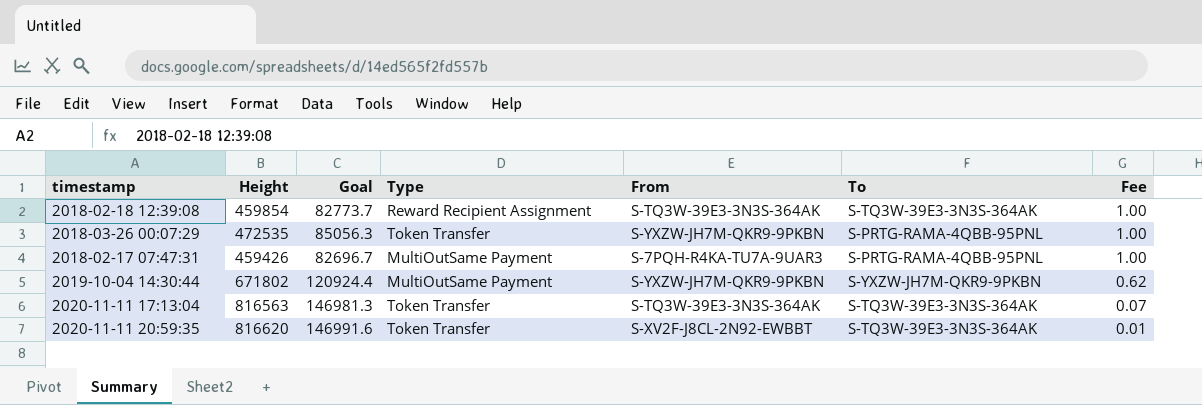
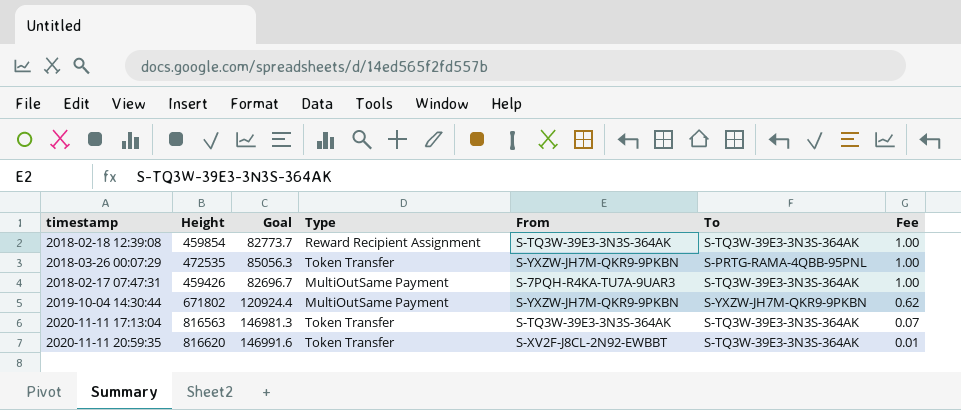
2018-02-17 07:47:31 | To: S-PRTG-RAMA-4QBB-95PNL -> S-TQ3W-39E3-3N3S-364AK

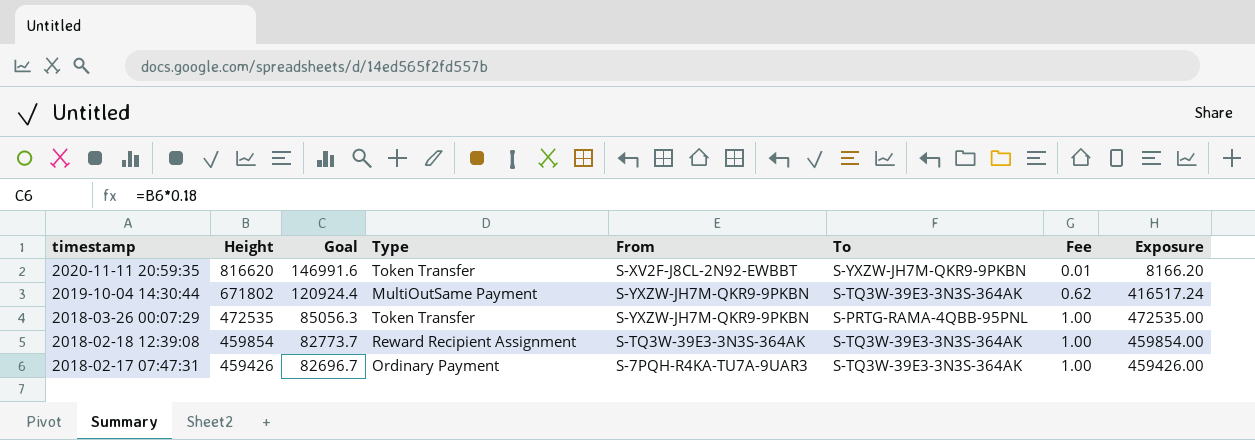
row order: Fee descending -> timestamp descending
column Exposure | formula: none -> [Height] * [Fee]
row 2020-11-11 17:13:04: 816563 | 146981.3 | Token Transfer | S-TQ3W-39E3-3N3S-364AK | S-TQ3W-39E3-3N3S-364AK | 0.07 -> none
2020-11-11 20:59:35 | To: S-TQ3W-39E3-3N3S-364AK -> S-YXZW-JH7M-QKR9-9PKBN
2019-10-04 14:30:44 | To: S-YXZW-JH7M-QKR9-9PKBN -> S-TQ3W-39E3-3N3S-364AK
2018-02-17 07:47:31 | Type: MultiOutSame Payment -> Ordinary Payment

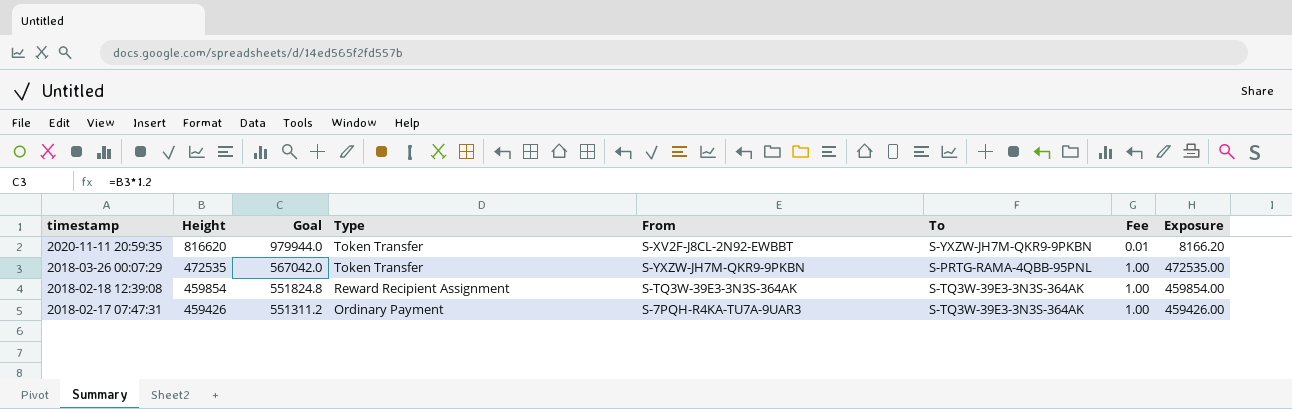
column Goal | formula: [Height] * 0.18 -> [Height] * 1.2
row 2019-10-04 14:30:44: 671802 | 120924.4 | MultiOutSame Payment | S-YXZW-JH7M-QKR9-9PKBN | S-TQ3W-39E3-3N3S-364AK | 0.62 | 416517.24 -> none

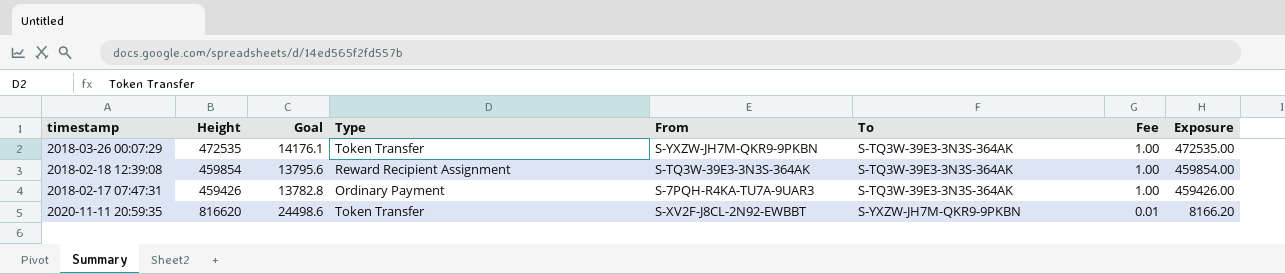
row order: timestamp descending -> To ascending
column Goal | formula: [Height] * 1.2 -> [Height] * 0.03
2018-03-26 00:07:29 | To: S-PRTG-RAMA-4QBB-95PNL -> S-TQ3W-39E3-3N3S-364AK

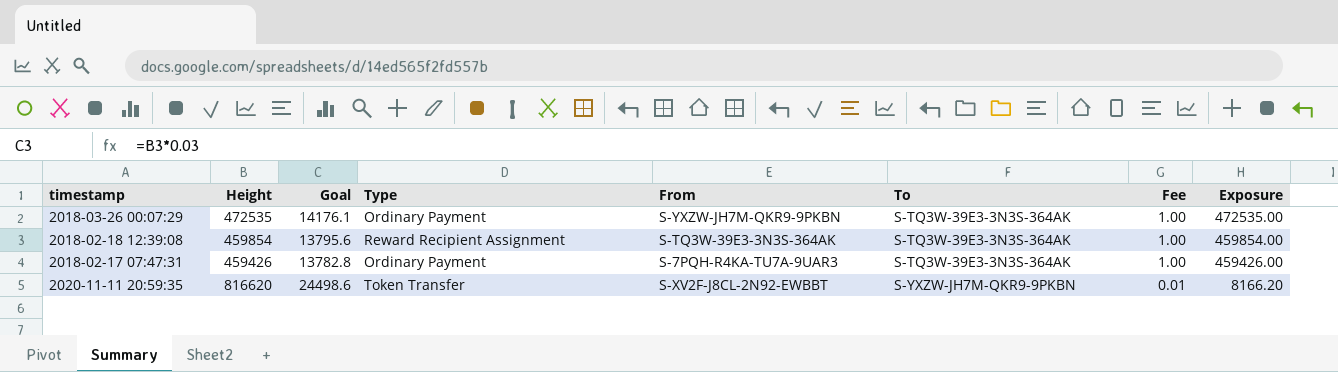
2018-03-26 00:07:29 | Type: Token Transfer -> Ordinary Payment

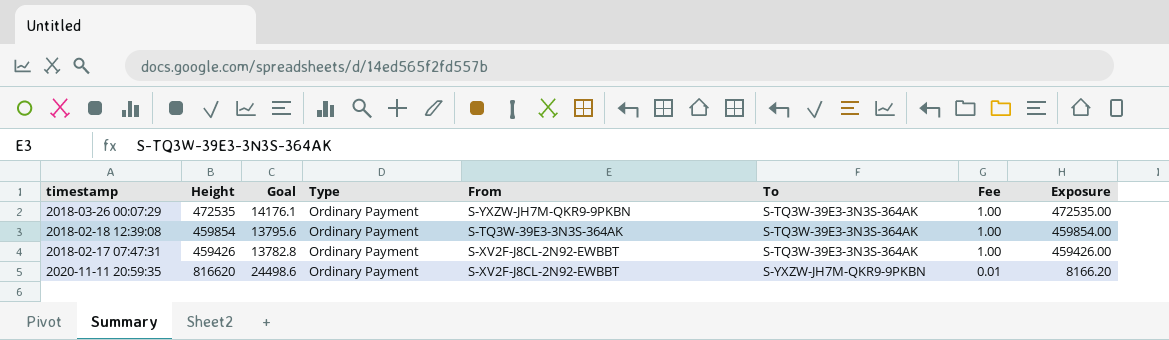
2018-02-18 12:39:08 | Type: Reward Recipient Assignment -> Ordinary Payment
2018-02-17 07:47:31 | From: S-7PQH-R4KA-TU7A-9UAR3 -> S-XV2F-J8CL-2N92-EWBBT
2020-11-11 20:59:35 | Type: Token Transfer -> Ordinary Payment

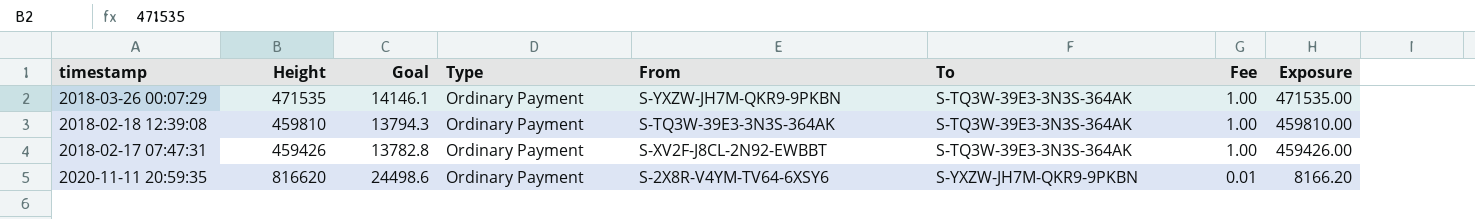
2018-03-26 00:07:29 | Height: 472535 -> 471535
2018-03-26 00:07:29 | Goal: 14176.1 -> 14146.1
2018-03-26 00:07:29 | Exposure: 472535.00 -> 471535.00
2018-02-18 12:39:08 | Height: 459854 -> 459810
2018-02-18 12:39:08 | Goal: 13795.6 -> 13794.3
2018-02-18 12:39:08 | Exposure: 459854.00 -> 459810.00
2020-11-11 20:59:35 | From: S-XV2F-J8CL-2N92-EWBBT -> S-2X8R-V4YM-TV64-6XSY6

